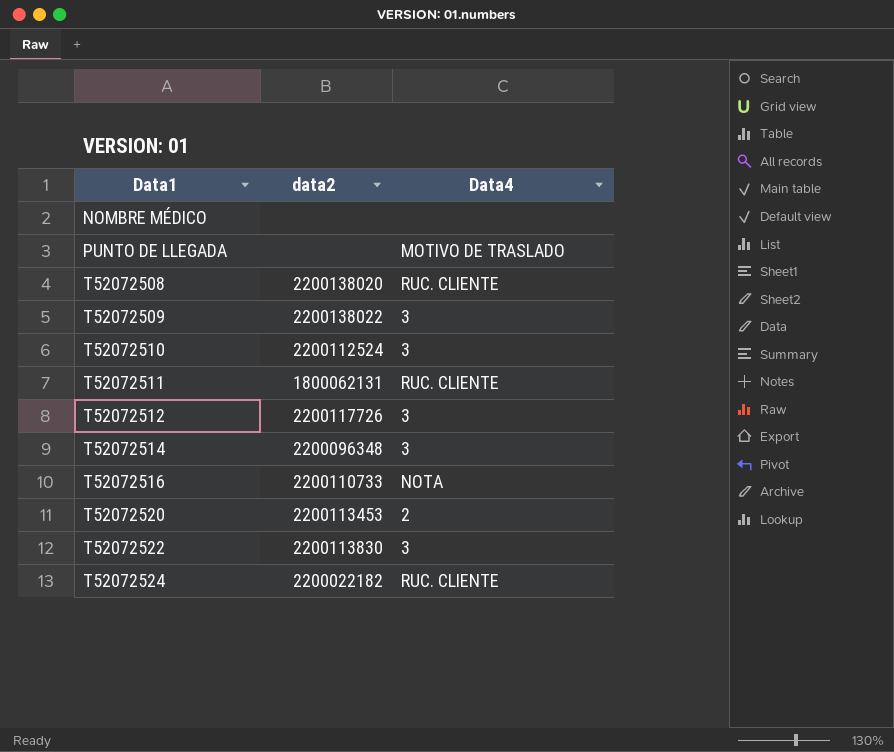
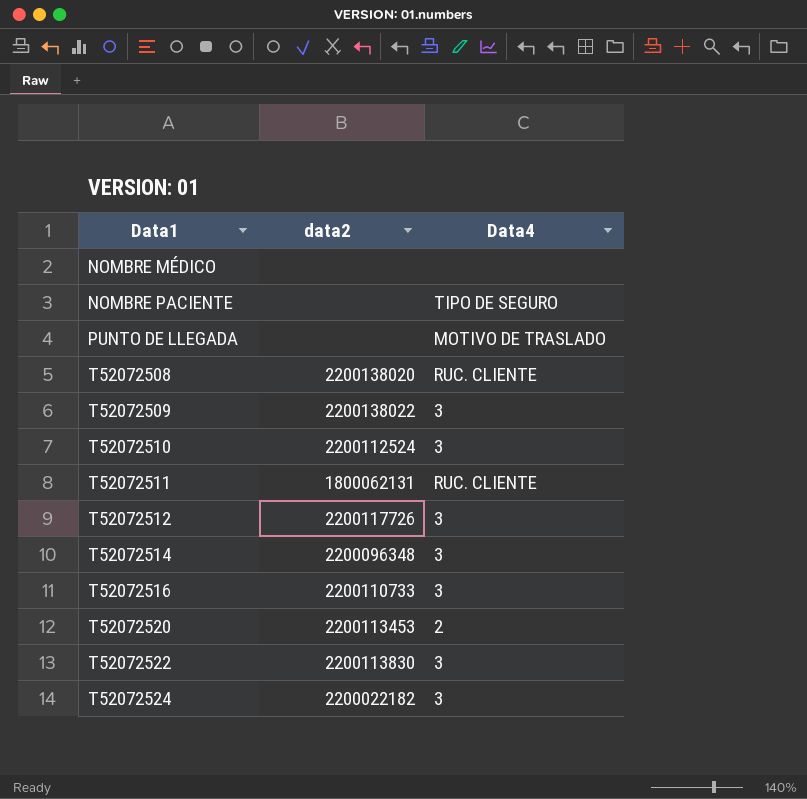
row NOMBRE PACIENTE: none -> none | TIPO DE SEGURO
T52072516 | Data4: NOTA -> 3
T52072524 | Data4: RUC. CLIENTE -> 3

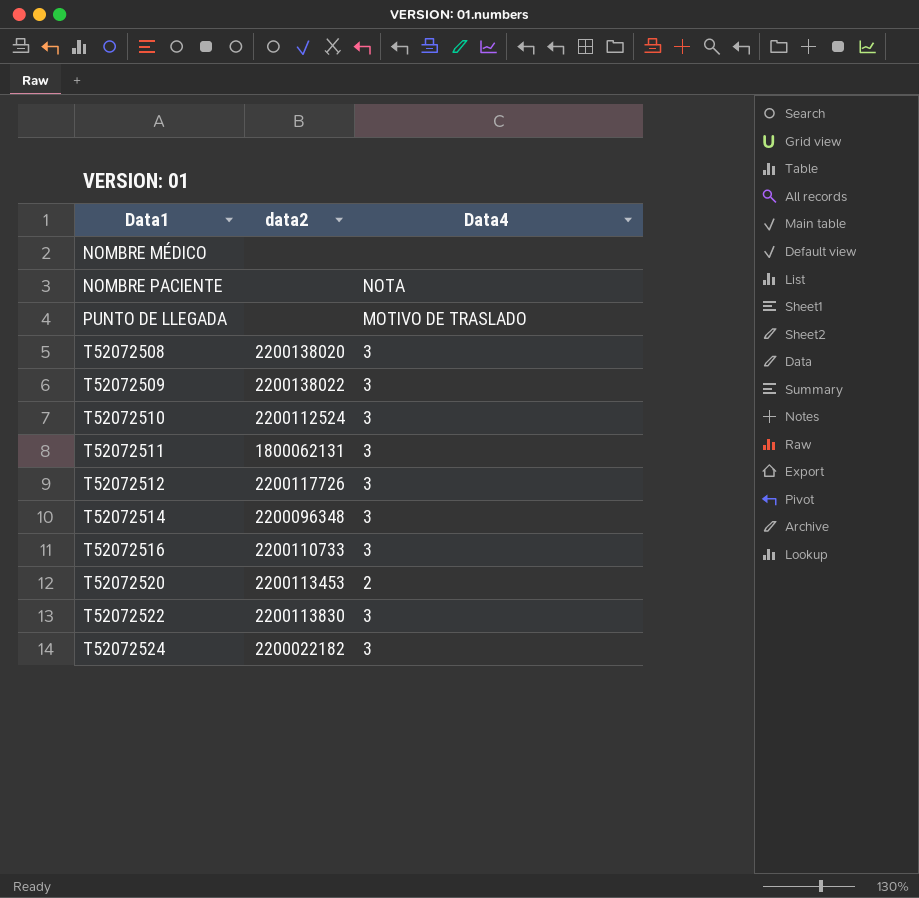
NOMBRE PACIENTE | Data4: TIPO DE SEGURO -> NOTA
T52072508 | Data4: RUC. CLIENTE -> 3
T52072511 | Data4: RUC. CLIENTE -> 3

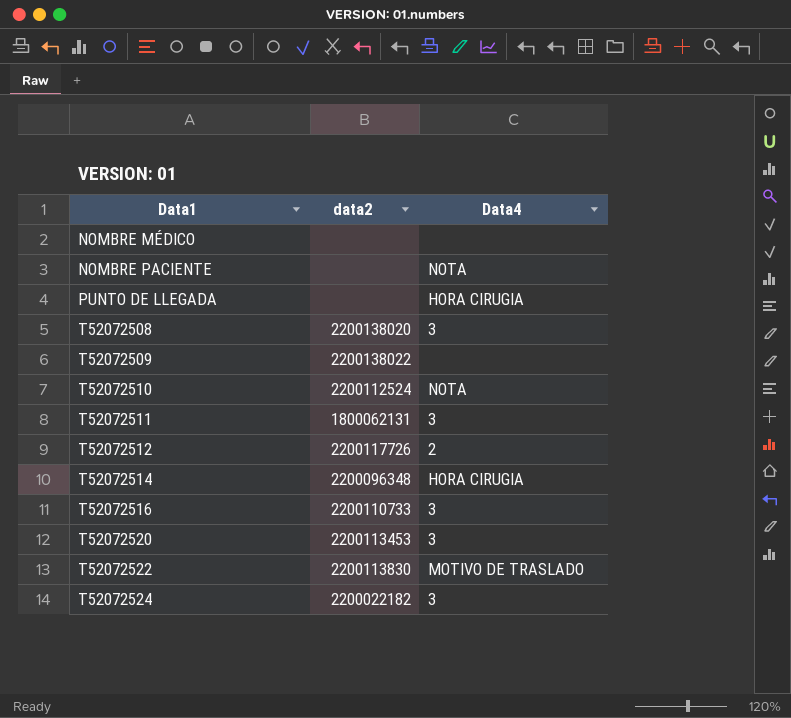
PUNTO DE LLEGADA | Data4: MOTIVO DE TRASLADO -> HORA CIRUGIA
T52072509 | Data4: 3 -> none
T52072510 | Data4: 3 -> NOTA
T52072512 | Data4: 3 -> 2
T52072514 | Data4: 3 -> HORA CIRUGIA
T52072520 | Data4: 2 -> 3
T52072522 | Data4: 3 -> MOTIVO DE TRASLADO

